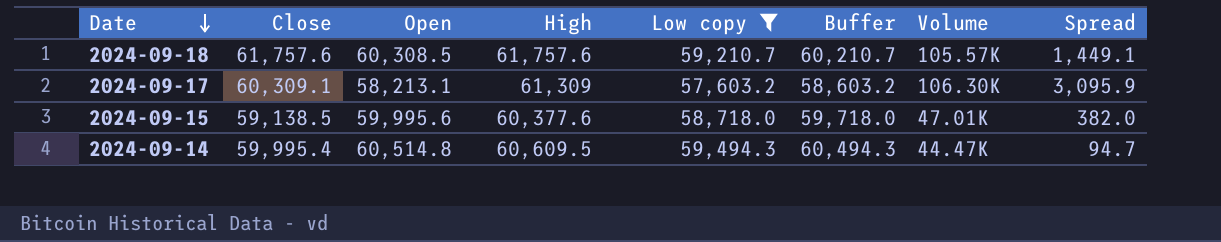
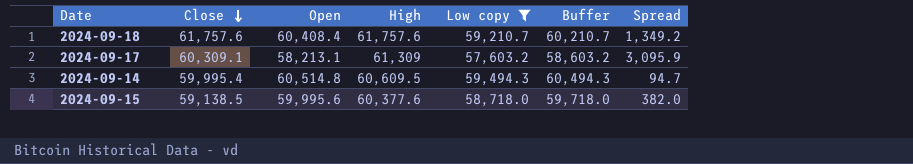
row order: Date descending -> Close descending
column Volume | position: 7 -> none
2024-09-18 | Open: 60,308.5 -> 60,408.4
2024-09-18 | Spread: 1,449.1 -> 1,349.2

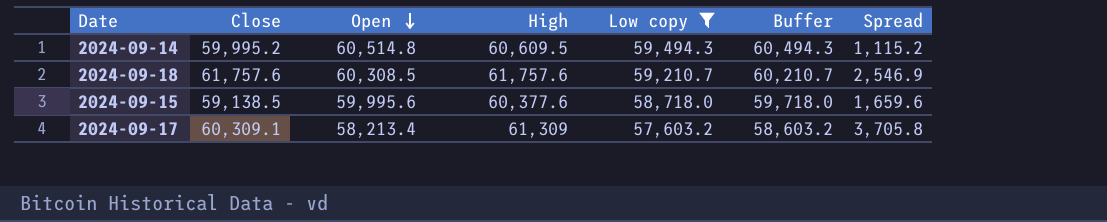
row order: Close descending -> Open descending
column Spread | formula: [High] - [Open] -> [High] - [Low copy]
2024-09-14 | Close: 59,995.4 -> 59,995.2
2024-09-18 | Open: 60,408.4 -> 60,308.5
2024-09-17 | Open: 58,213.1 -> 58,213.4

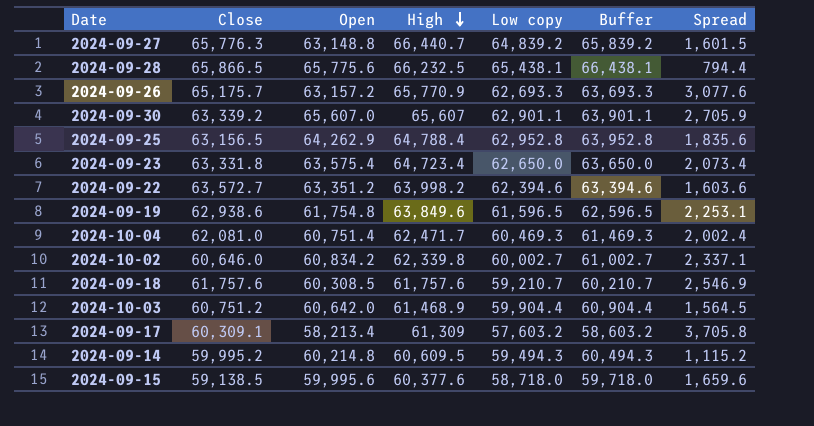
filter: Low copy <= 59,494.3 -> none
row order: Open descending -> High descending
2024-09-14 | Open: 60,514.8 -> 60,214.8

